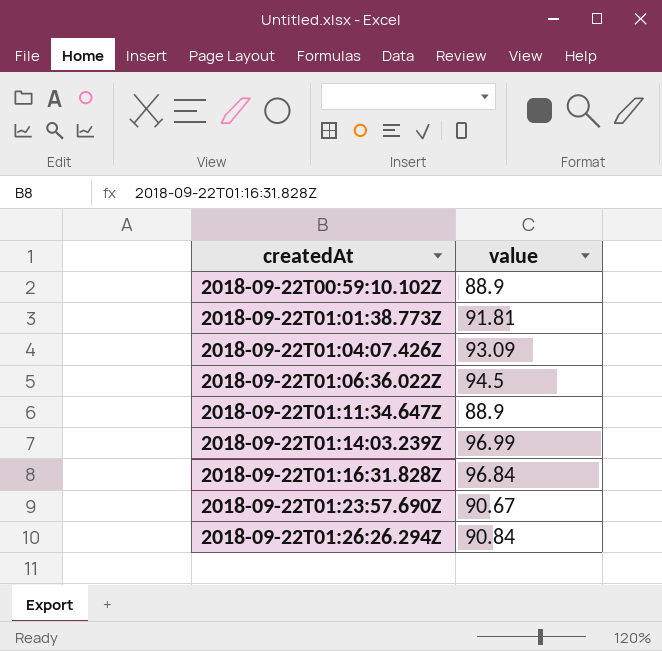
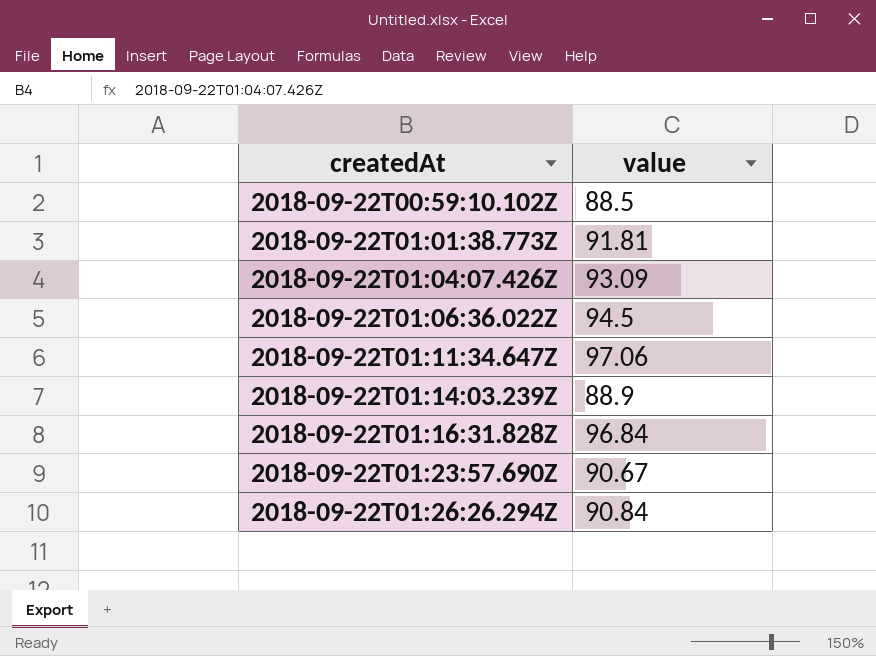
2018-09-22T00:59:10.102Z | value: 88.9 -> 88.5
2018-09-22T01:11:34.647Z | value: 88.9 -> 97.06
2018-09-22T01:14:03.239Z | value: 96.99 -> 88.9

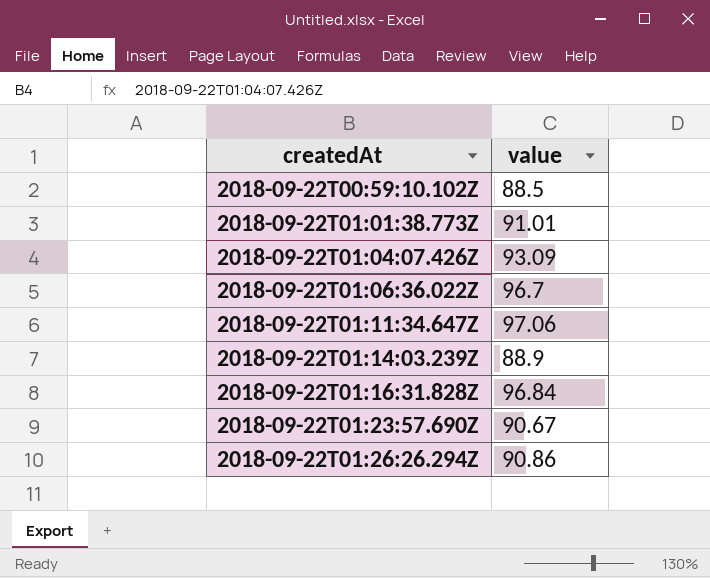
2018-09-22T01:01:38.773Z | value: 91.81 -> 91.01
2018-09-22T01:06:36.022Z | value: 94.5 -> 96.7
2018-09-22T01:26:26.294Z | value: 90.84 -> 90.86

